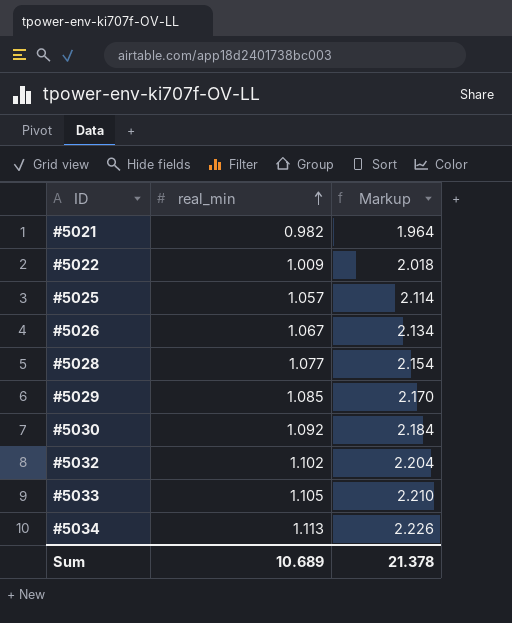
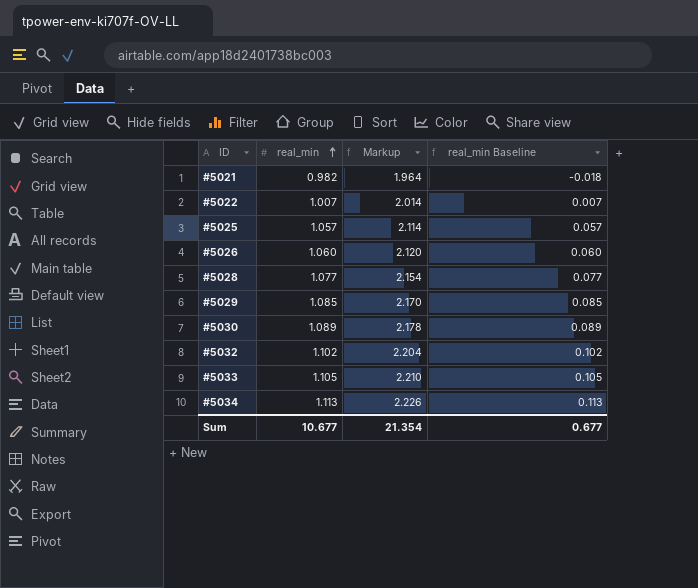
column real_min Baseline | formula: none -> [real_min] - 1
#5022 | real_min: 1.009 -> 1.007
#5022 | Markup: 2.018 -> 2.014
#5026 | real_min: 1.067 -> 1.060
#5026 | Markup: 2.134 -> 2.120
#5030 | real_min: 1.092 -> 1.089
#5030 | Markup: 2.184 -> 2.178
Sum | real_min: 10.689 -> 10.677
Sum | Markup: 21.378 -> 21.354

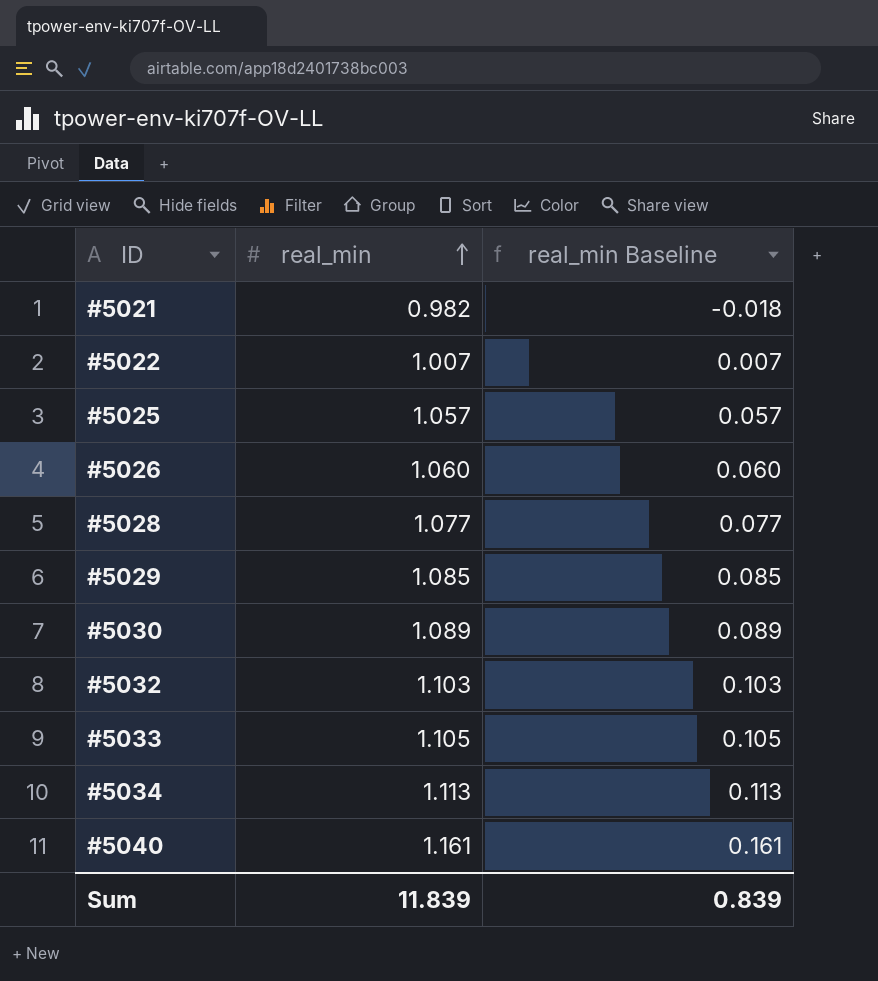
column Markup | formula: [real_min] * 2 -> none
#5032 | real_min: 1.102 -> 1.103
#5032 | real_min Baseline: 0.102 -> 0.103
row #5040: none -> 1.161 | 0.161
Sum | real_min: 10.677 -> 11.839
Sum | real_min Baseline: 0.677 -> 0.839

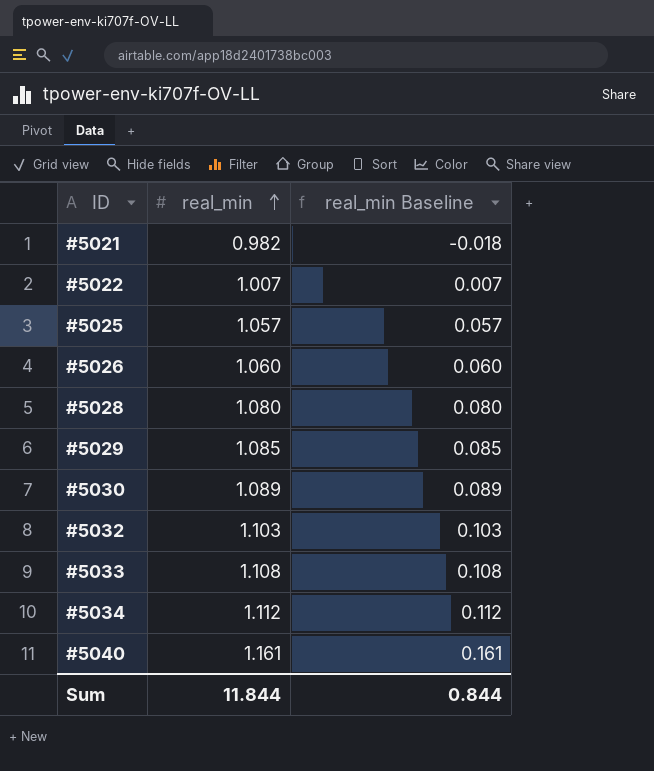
#5028 | real_min: 1.077 -> 1.080
#5028 | real_min Baseline: 0.077 -> 0.080
#5033 | real_min: 1.105 -> 1.108
#5033 | real_min Baseline: 0.105 -> 0.108
#5034 | real_min: 1.113 -> 1.112
#5034 | real_min Baseline: 0.113 -> 0.112
Sum | real_min: 11.839 -> 11.844
Sum | real_min Baseline: 0.839 -> 0.844

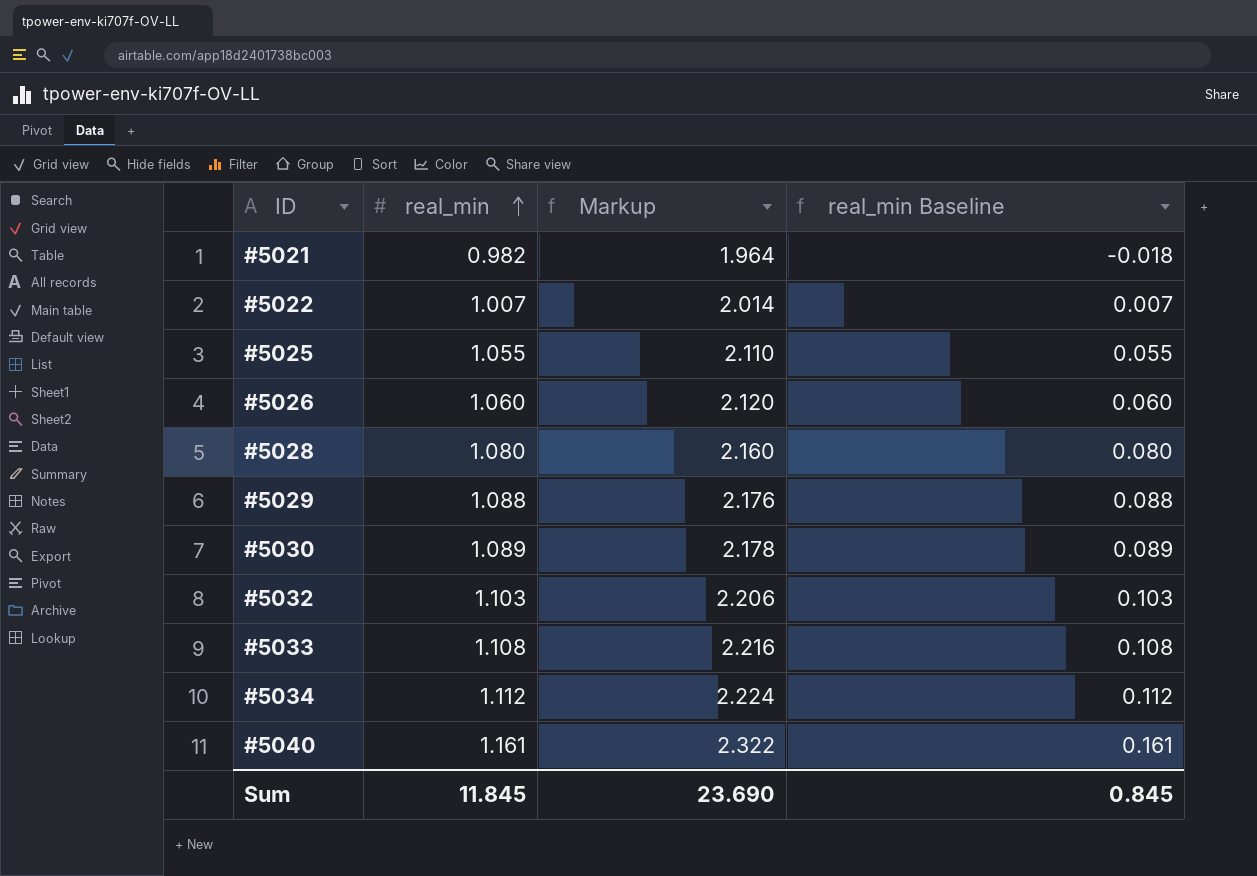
column Markup | formula: none -> [real_min] * 2
#5025 | real_min: 1.057 -> 1.055
#5025 | real_min Baseline: 0.057 -> 0.055
#5029 | real_min: 1.085 -> 1.088
#5029 | real_min Baseline: 0.085 -> 0.088
Sum | real_min: 11.844 -> 11.845
Sum | real_min Baseline: 0.844 -> 0.845

